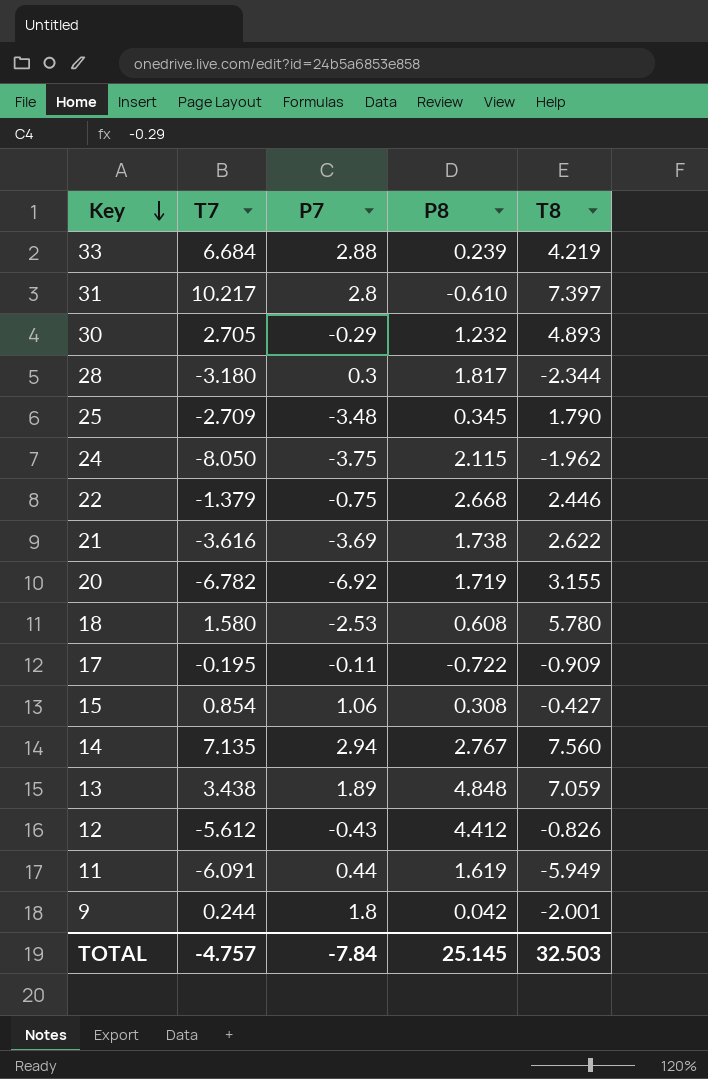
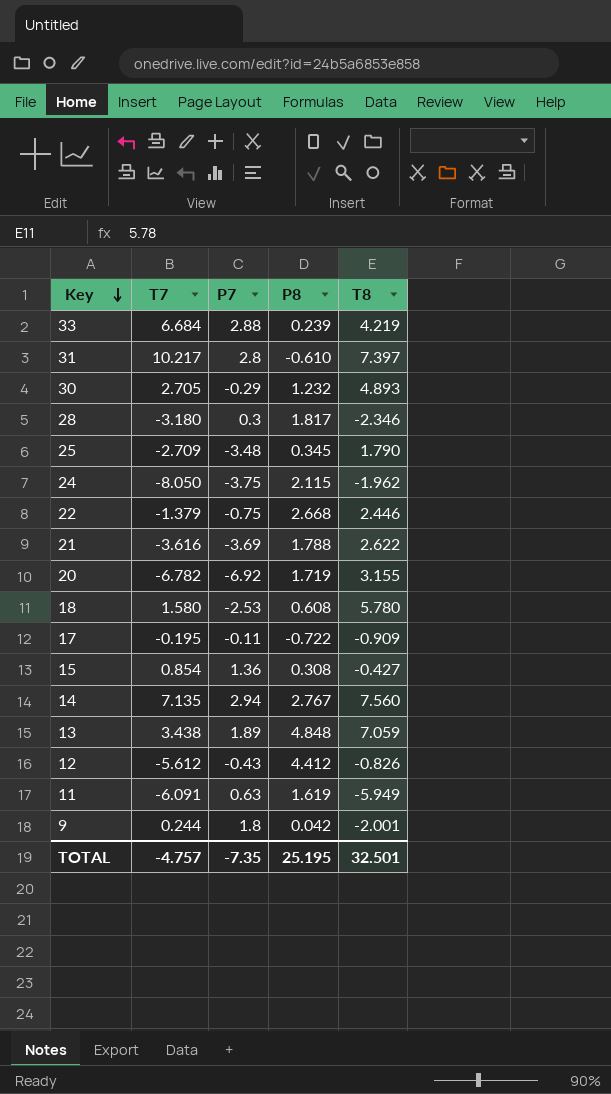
28 | T8: -2.344 -> -2.346
21 | P8: 1.738 -> 1.788
15 | P7: 1.06 -> 1.36
11 | P7: 0.44 -> 0.63
TOTAL | P7: -7.84 -> -7.35
TOTAL | P8: 25.145 -> 25.195
TOTAL | T8: 32.503 -> 32.501

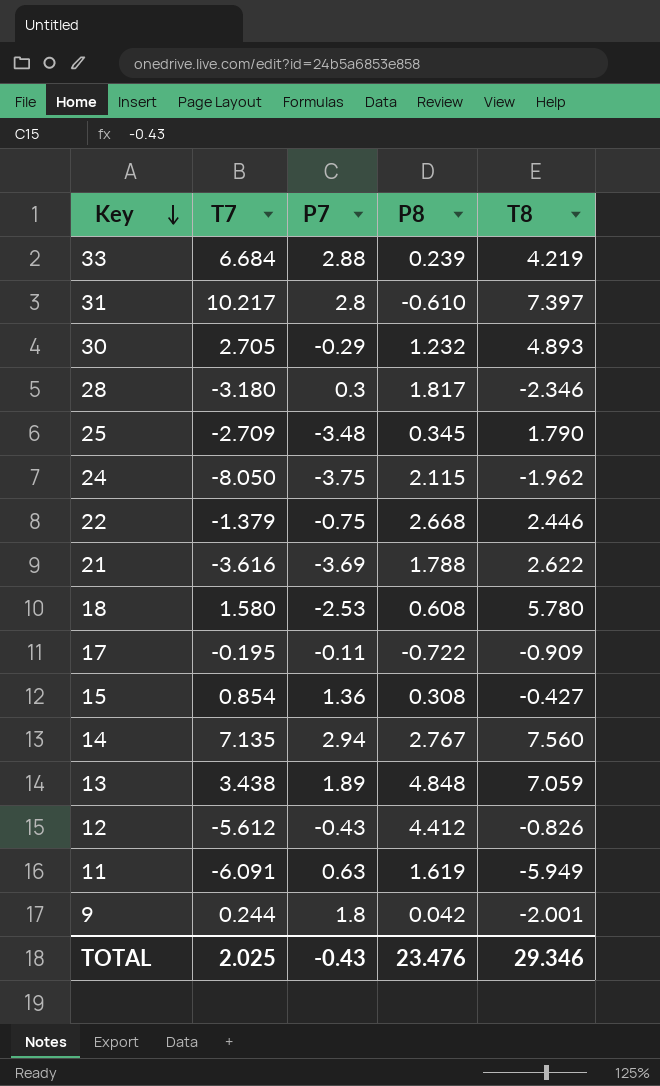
row 20: -6.782 | -6.92 | 1.719 | 3.155 -> none
TOTAL | T7: -4.757 -> 2.025
TOTAL | P7: -7.35 -> -0.43
TOTAL | P8: 25.195 -> 23.476
TOTAL | T8: 32.501 -> 29.346

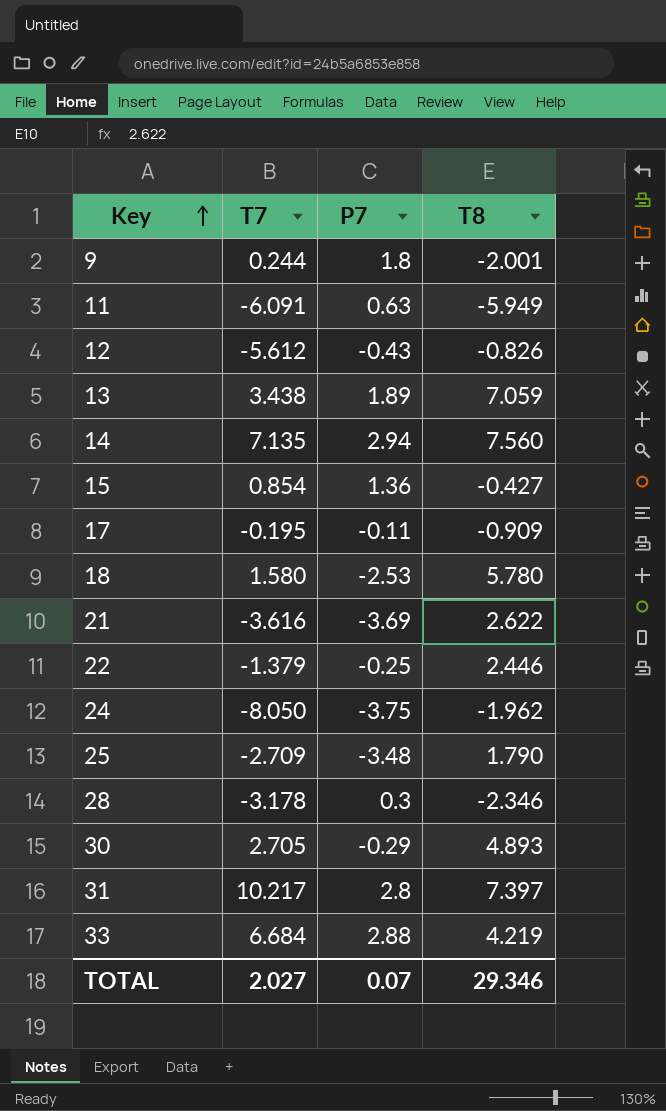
row order: Key descending -> Key ascending
column P8 | position: 4 -> none
22 | P7: -0.75 -> -0.25
28 | T7: -3.180 -> -3.178
TOTAL | T7: 2.025 -> 2.027
TOTAL | P7: -0.43 -> 0.07

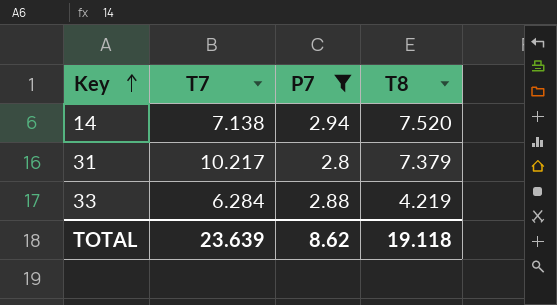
filter: none -> P7 >= 2.8
14 | T7: 7.135 -> 7.138
14 | T8: 7.560 -> 7.520
31 | T8: 7.397 -> 7.379
33 | T7: 6.684 -> 6.284
TOTAL | T7: 2.027 -> 23.639
TOTAL | P7: 0.07 -> 8.62
TOTAL | T8: 29.346 -> 19.118

